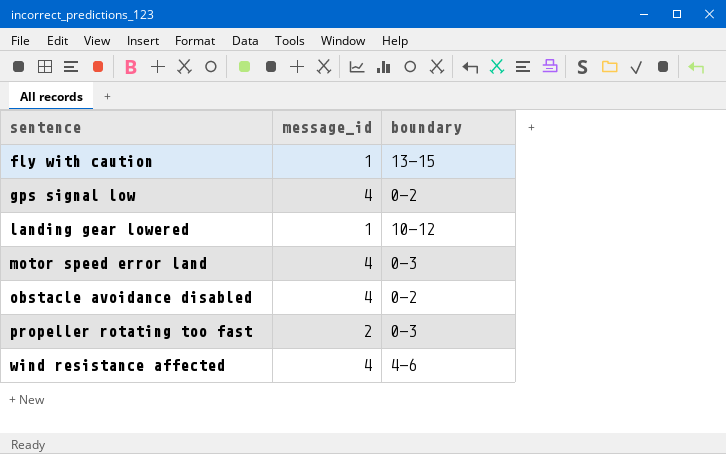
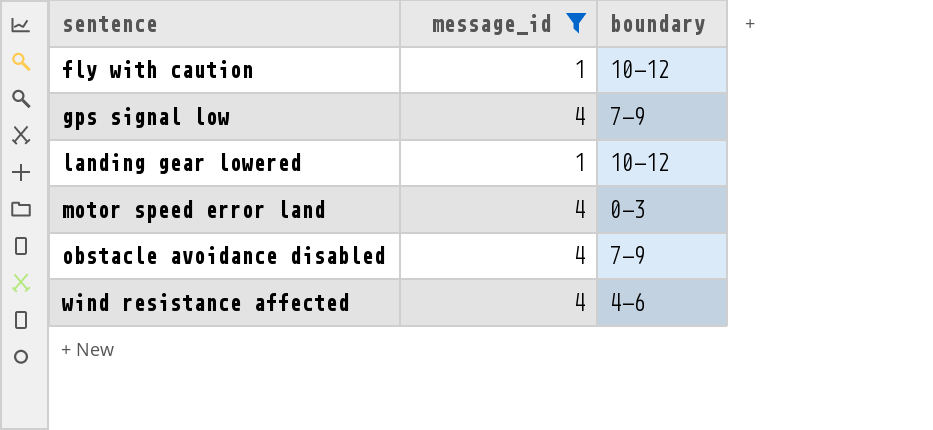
filter: none -> message_id != 2
fly with caution | boundary: 13-15 -> 10-12
gps signal low | boundary: 0-2 -> 7-9
obstacle avoidance disabled | boundary: 0-2 -> 7-9

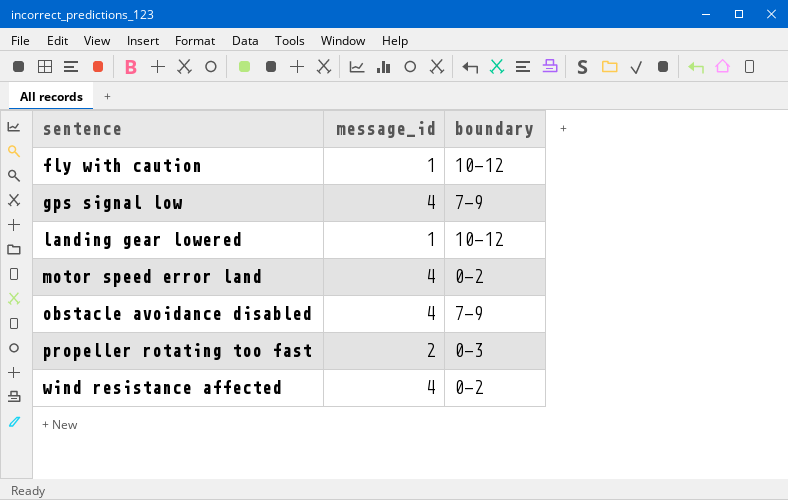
filter: message_id != 2 -> none
motor speed error land | boundary: 0-3 -> 0-2
wind resistance affected | boundary: 4-6 -> 0-2

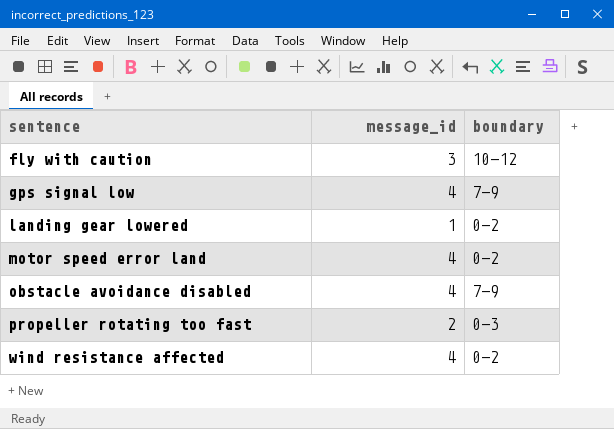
fly with caution | message_id: 1 -> 3
landing gear lowered | boundary: 10-12 -> 0-2

